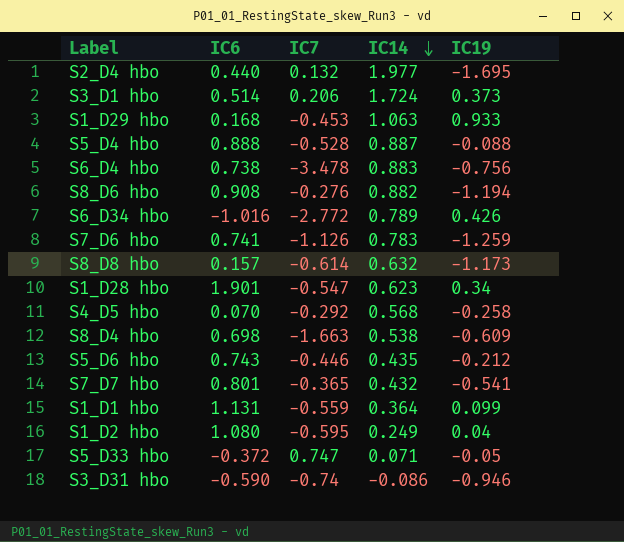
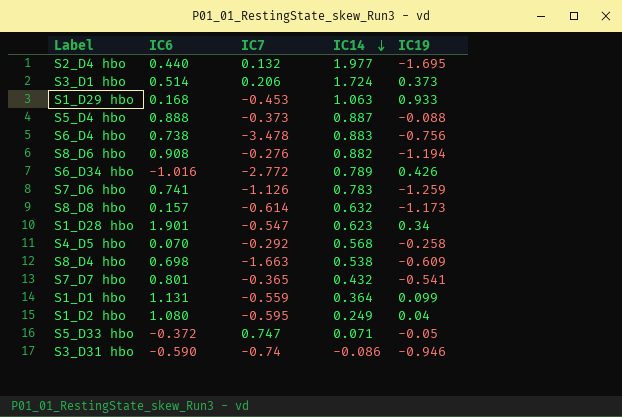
row S5_D6 hbo: 0.743 | -0.446 | 0.435 | -0.212 -> none
S5_D4 hbo | IC7: -0.528 -> -0.373

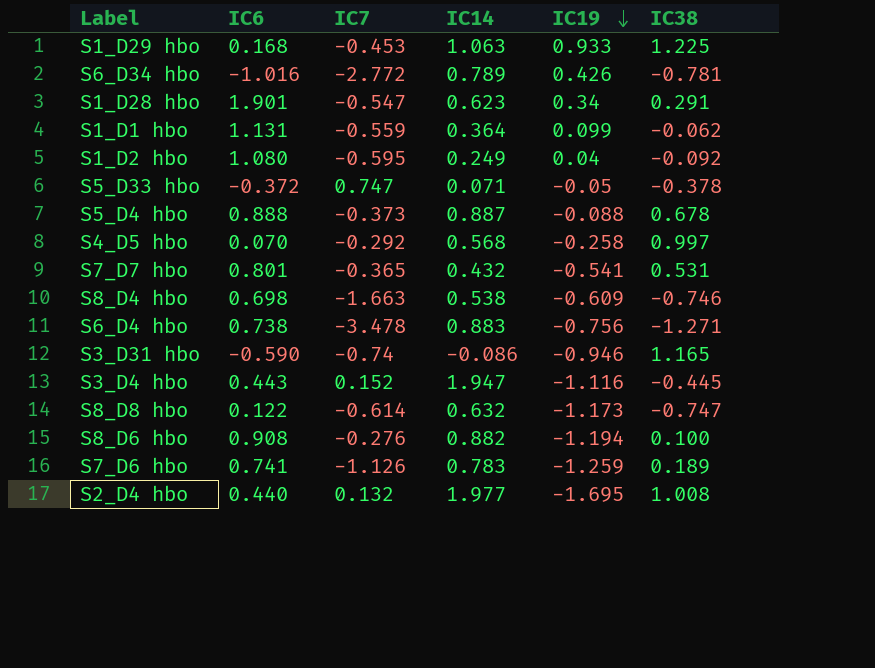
row order: IC14 descending -> IC19 descending
column IC38 | position: none -> 6
row S3_D1 hbo: 0.514 | 0.206 | 1.724 | 0.373 -> none
row S3_D4 hbo: none -> 0.443 | 0.152 | 1.947 | -1.116 | -0.445
S8_D8 hbo | IC6: 0.157 -> 0.122

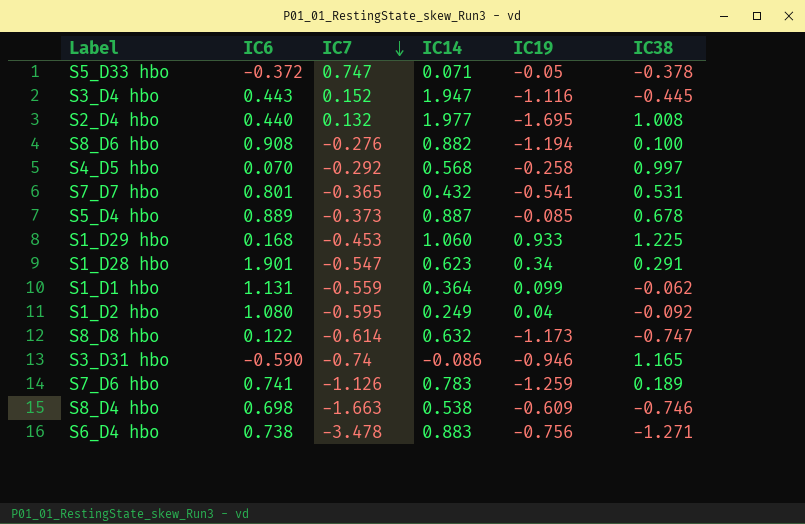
row order: IC19 descending -> IC7 descending
row S6_D34 hbo: -1.016 | -2.772 | 0.789 | 0.426 | -0.781 -> none
S5_D4 hbo | IC6: 0.888 -> 0.889
S5_D4 hbo | IC19: -0.088 -> -0.085
S1_D29 hbo | IC14: 1.063 -> 1.060

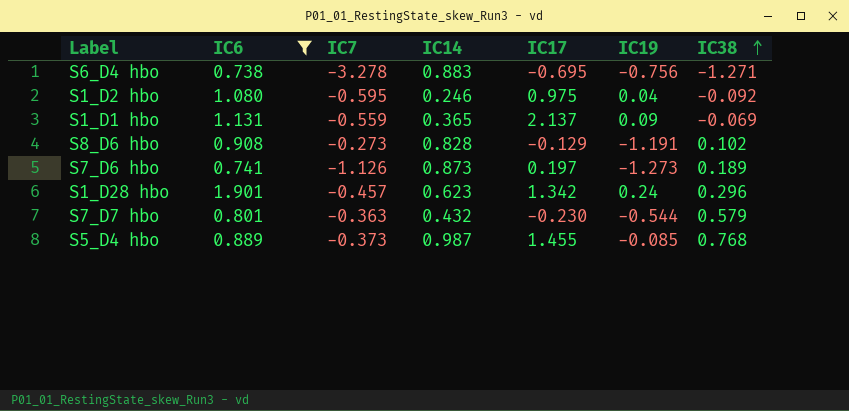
filter: none -> IC6 >= 0.738
row order: IC7 descending -> IC38 ascending
column IC17 | position: none -> 5
S6_D4 hbo | IC7: -3.478 -> -3.278
S1_D2 hbo | IC14: 0.249 -> 0.246
S1_D1 hbo | IC14: 0.364 -> 0.365
S1_D1 hbo | IC19: 0.099 -> 0.09
S1_D1 hbo | IC38: -0.062 -> -0.069
S8_D6 hbo | IC7: -0.276 -> -0.273
S8_D6 hbo | IC14: 0.882 -> 0.828
S8_D6 hbo | IC19: -1.194 -> -1.191
S8_D6 hbo | IC38: 0.100 -> 0.102
S7_D6 hbo | IC14: 0.783 -> 0.873
S7_D6 hbo | IC19: -1.259 -> -1.273
S1_D28 hbo | IC7: -0.547 -> -0.457
S1_D28 hbo | IC19: 0.34 -> 0.24
S1_D28 hbo | IC38: 0.291 -> 0.296
S7_D7 hbo | IC7: -0.365 -> -0.363
S7_D7 hbo | IC19: -0.541 -> -0.544
S7_D7 hbo | IC38: 0.531 -> 0.579
S5_D4 hbo | IC14: 0.887 -> 0.987
S5_D4 hbo | IC38: 0.678 -> 0.768

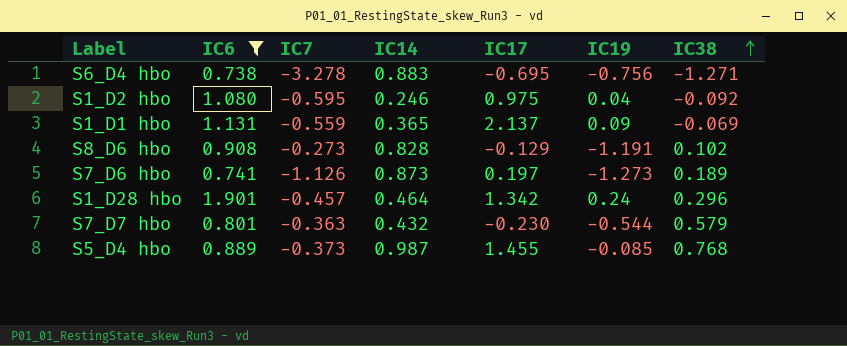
S1_D28 hbo | IC14: 0.623 -> 0.464

